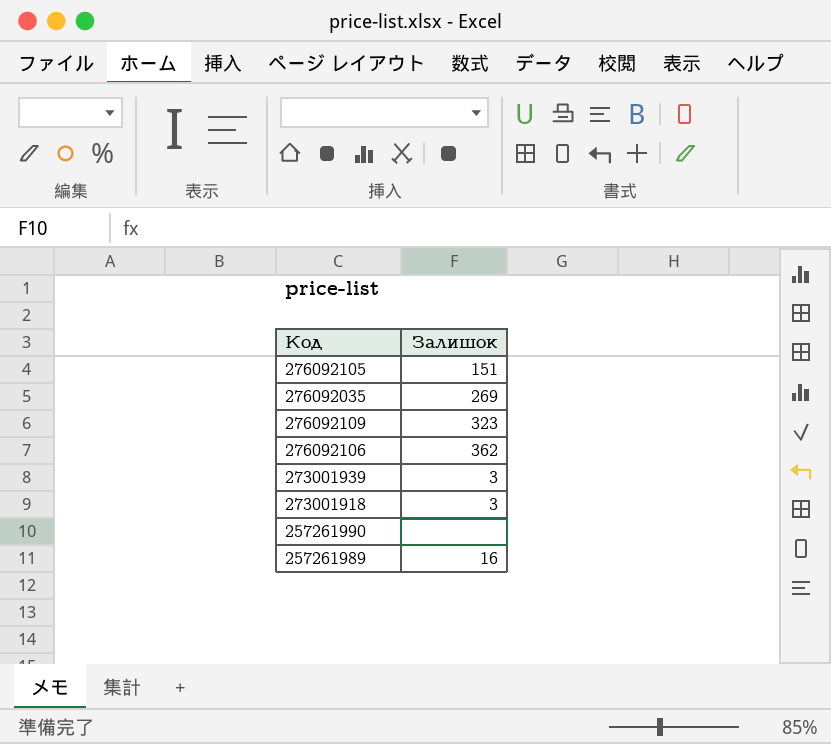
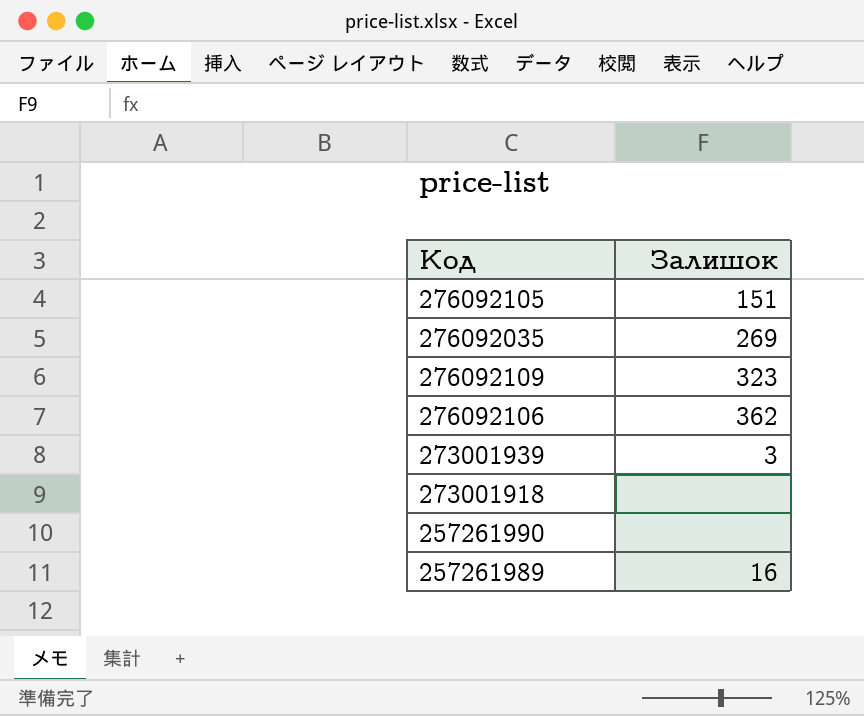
273001918 | Залишок: 3 -> none

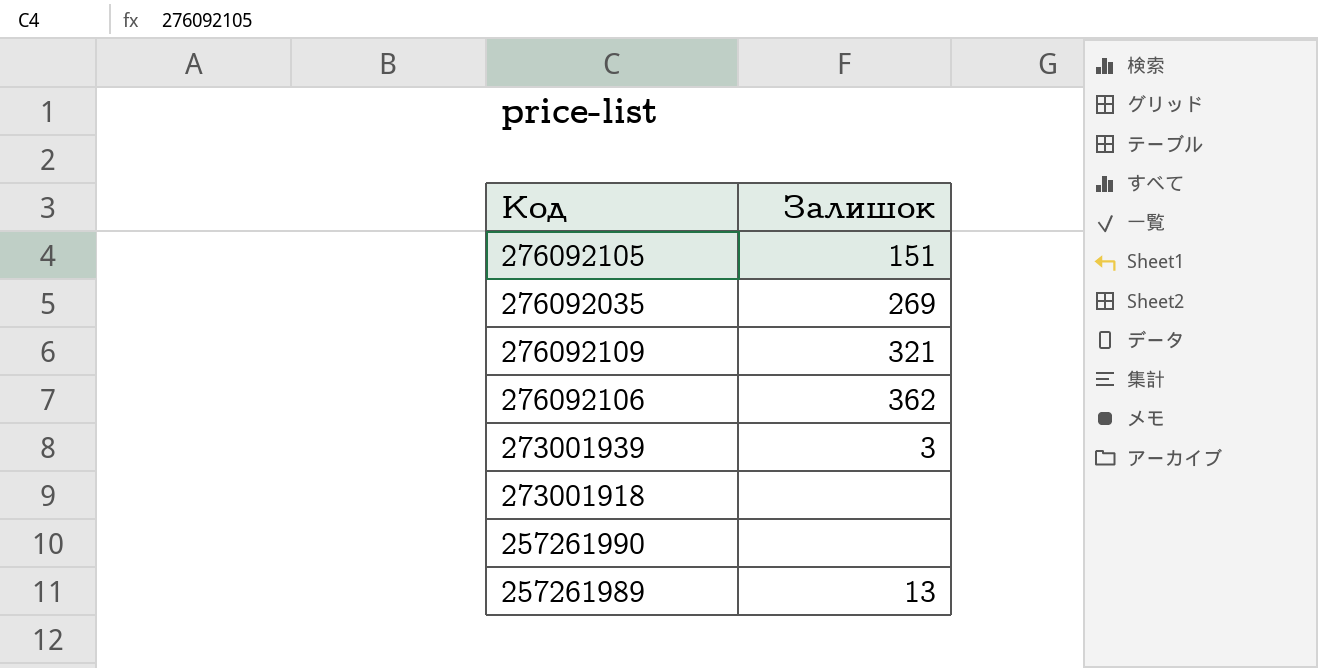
276092109 | Залишок: 323 -> 321
257261989 | Залишок: 16 -> 13

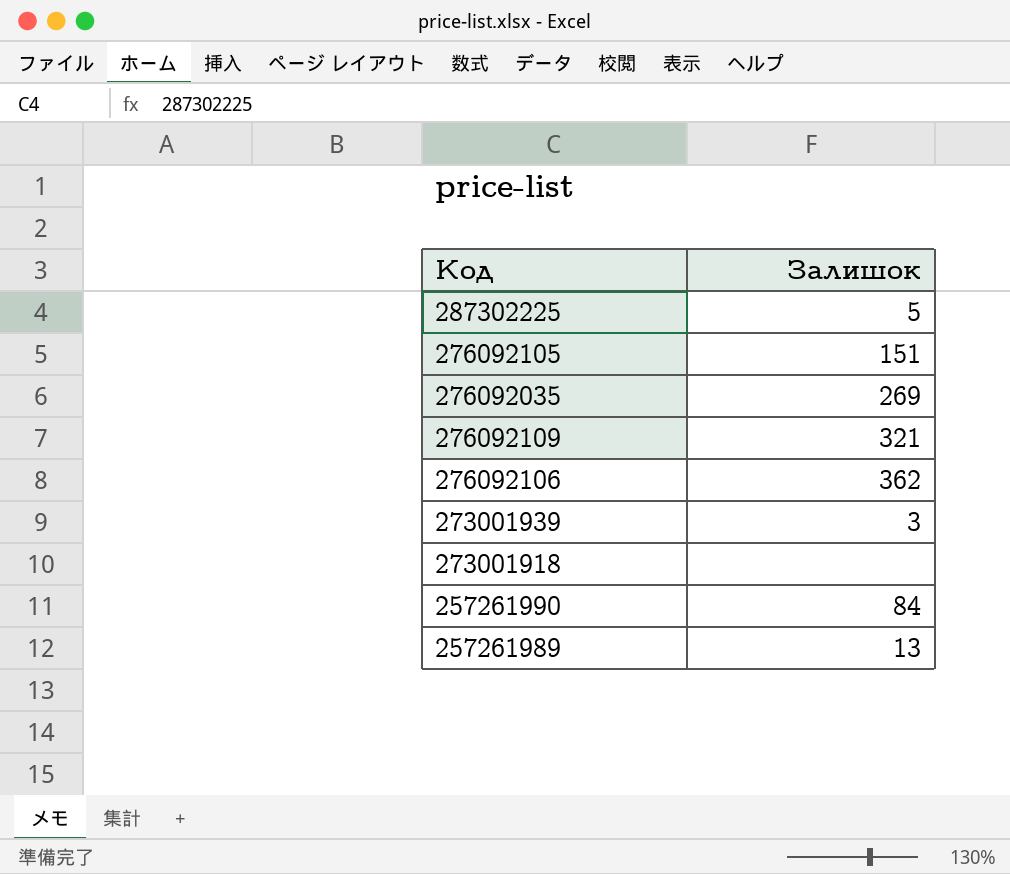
row 287302225: none -> 5
257261990 | Залишок: none -> 84

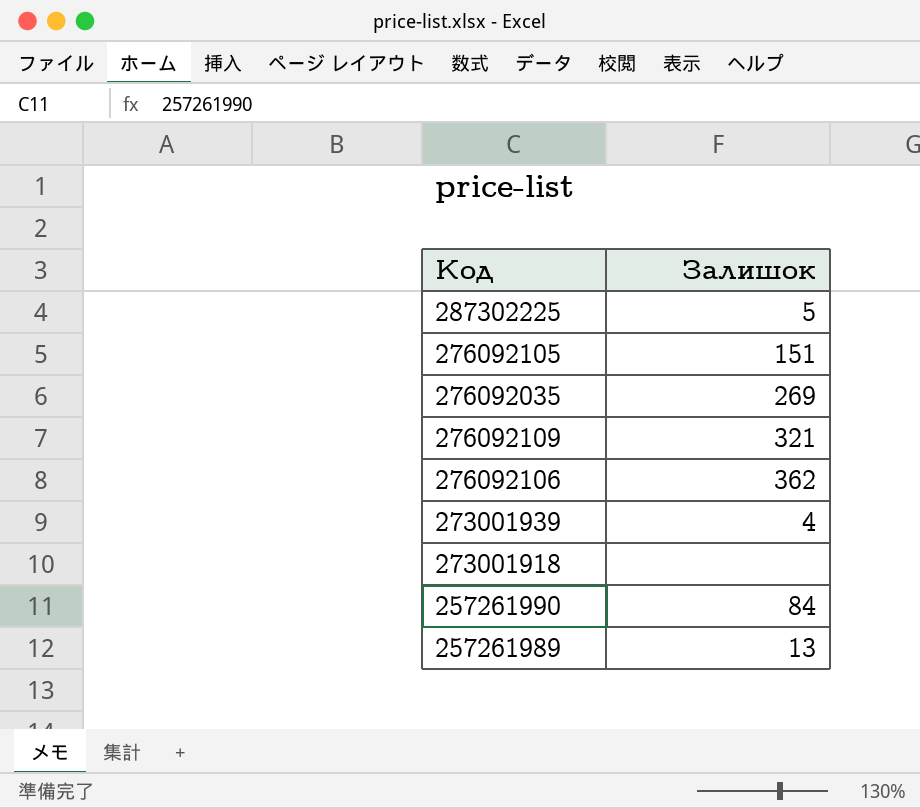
273001939 | Залишок: 3 -> 4

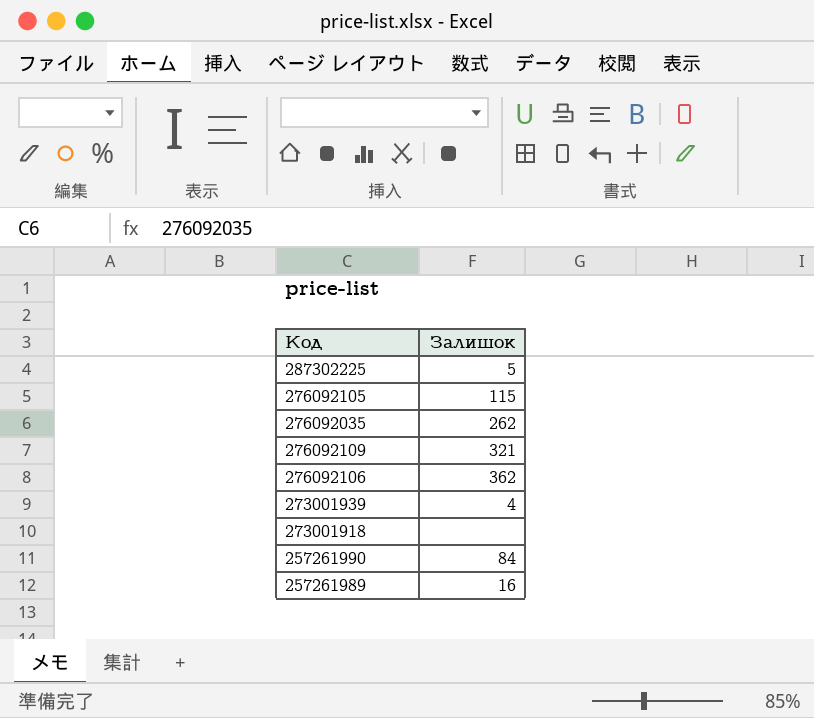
276092105 | Залишок: 151 -> 115
276092035 | Залишок: 269 -> 262
257261989 | Залишок: 13 -> 16

